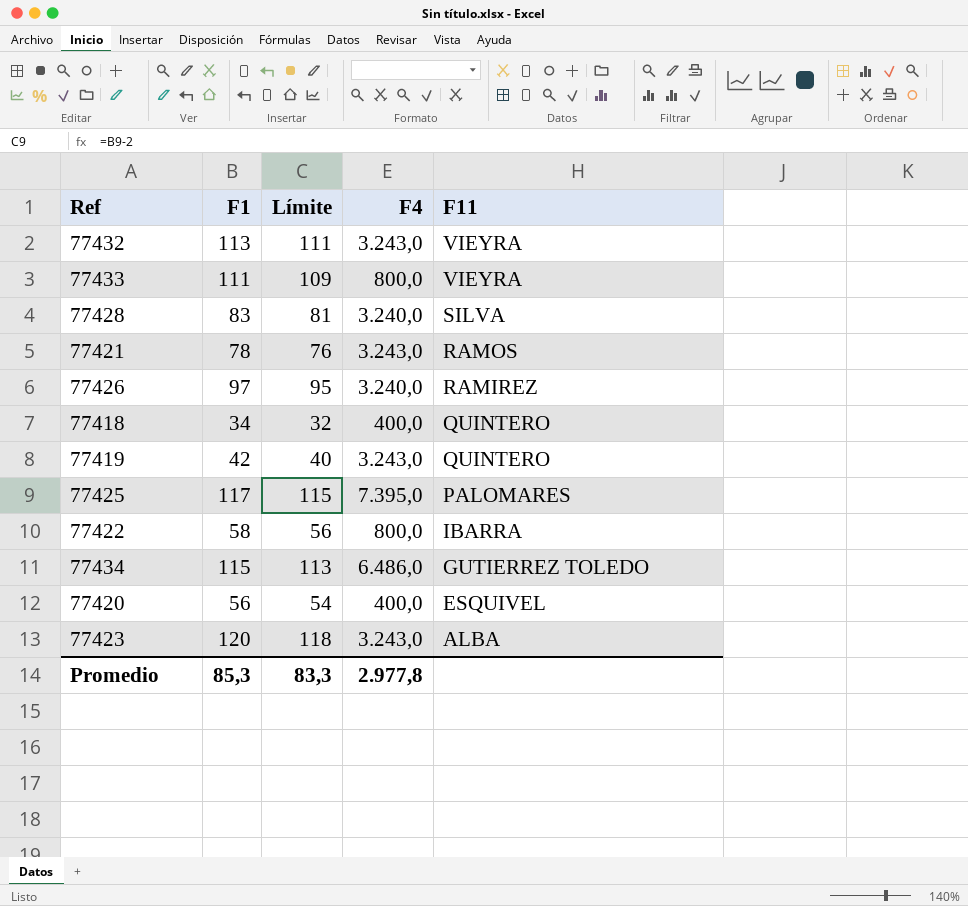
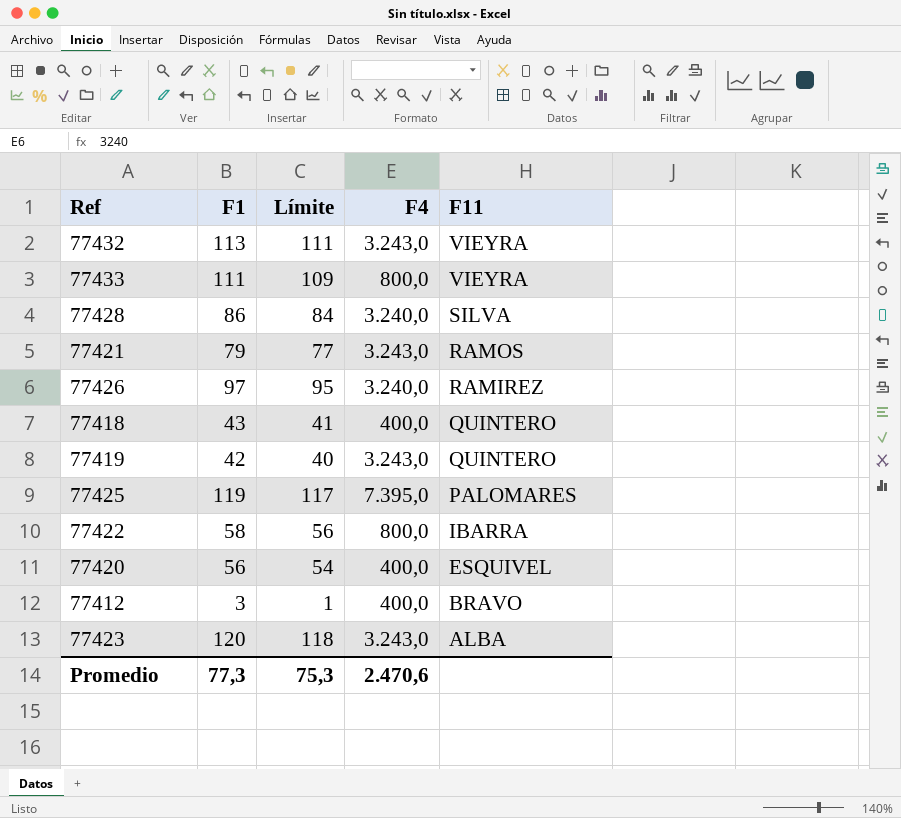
row 77434: 115 | 113 | 6.486,0 | GUTIERREZ TOLEDO -> none
77428 | F1: 83 -> 86
77428 | Límite: 81 -> 84
77421 | F1: 78 -> 79
77421 | Límite: 76 -> 77
77418 | F1: 34 -> 43
77418 | Límite: 32 -> 41
77425 | F1: 117 -> 119
77425 | Límite: 115 -> 117
row 77412: none -> 3 | 1 | 400,0 | BRAVO
Promedio | F1: 85,3 -> 77,3
Promedio | Límite: 83,3 -> 75,3
Promedio | F4: 2.977,8 -> 2.470,6

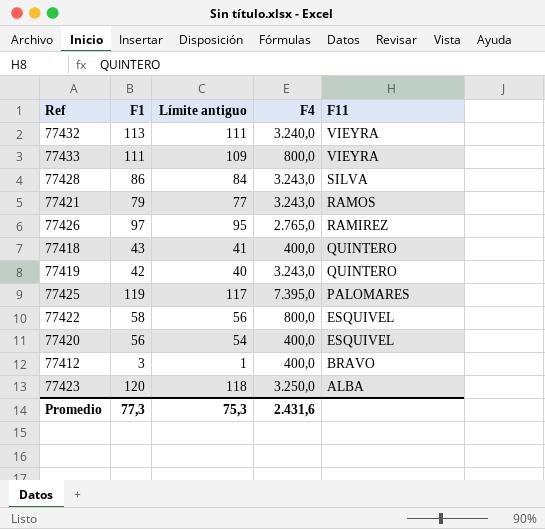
column name: Límite -> Límite antiguo
77432 | F4: 3.243,0 -> 3.240,0
77428 | F4: 3.240,0 -> 3.243,0
77426 | F4: 3.240,0 -> 2.765,0
77422 | F11: IBARRA -> ESQUIVEL
77423 | F4: 3.243,0 -> 3.250,0
Promedio | F4: 2.470,6 -> 2.431,6

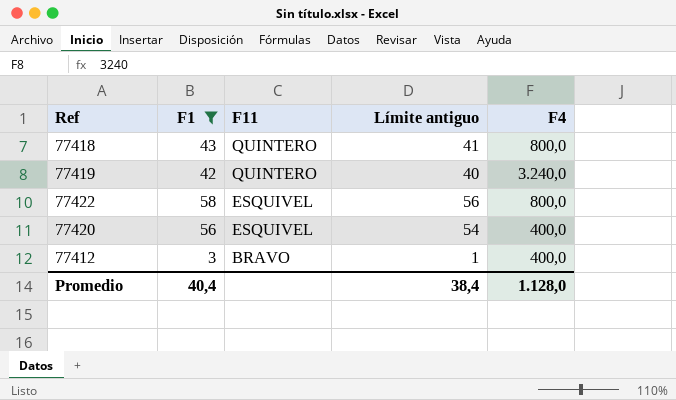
filter: none -> F1 <= 58
column F11 | position: 5 -> 3
77418 | F4: 400,0 -> 800,0
77419 | F4: 3.243,0 -> 3.240,0
Promedio | F1: 77,3 -> 40,4
Promedio | Límite antiguo: 75,3 -> 38,4
Promedio | F4: 2.431,6 -> 1.128,0

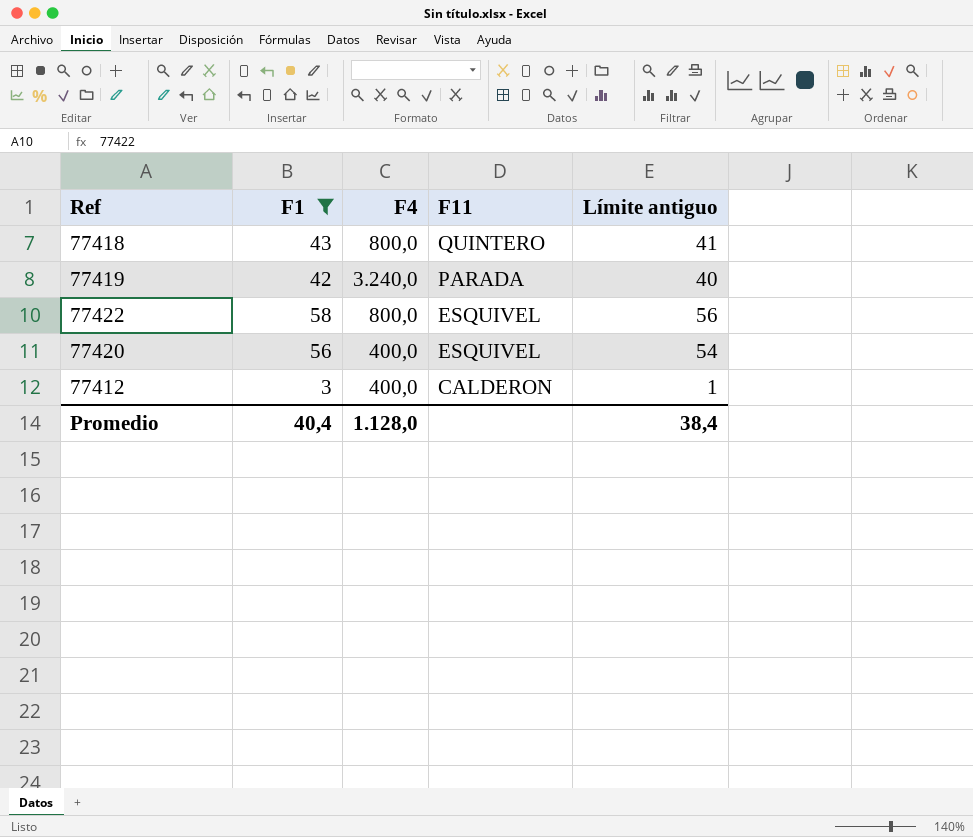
column F4 | position: 5 -> 3
77419 | F11: QUINTERO -> PARADA
77412 | F11: BRAVO -> CALDERON

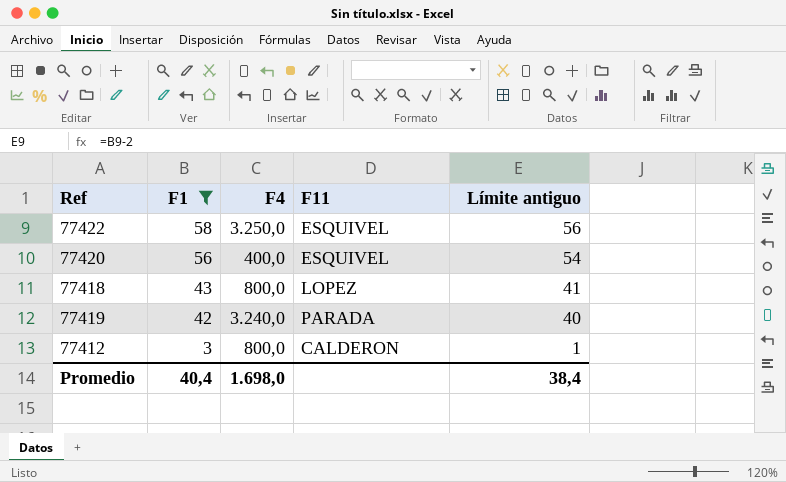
row order: F11 descending -> F1 descending
77422 | F4: 800,0 -> 3.250,0
77418 | F11: QUINTERO -> LOPEZ
77412 | F4: 400,0 -> 800,0
Promedio | F4: 1.128,0 -> 1.698,0

